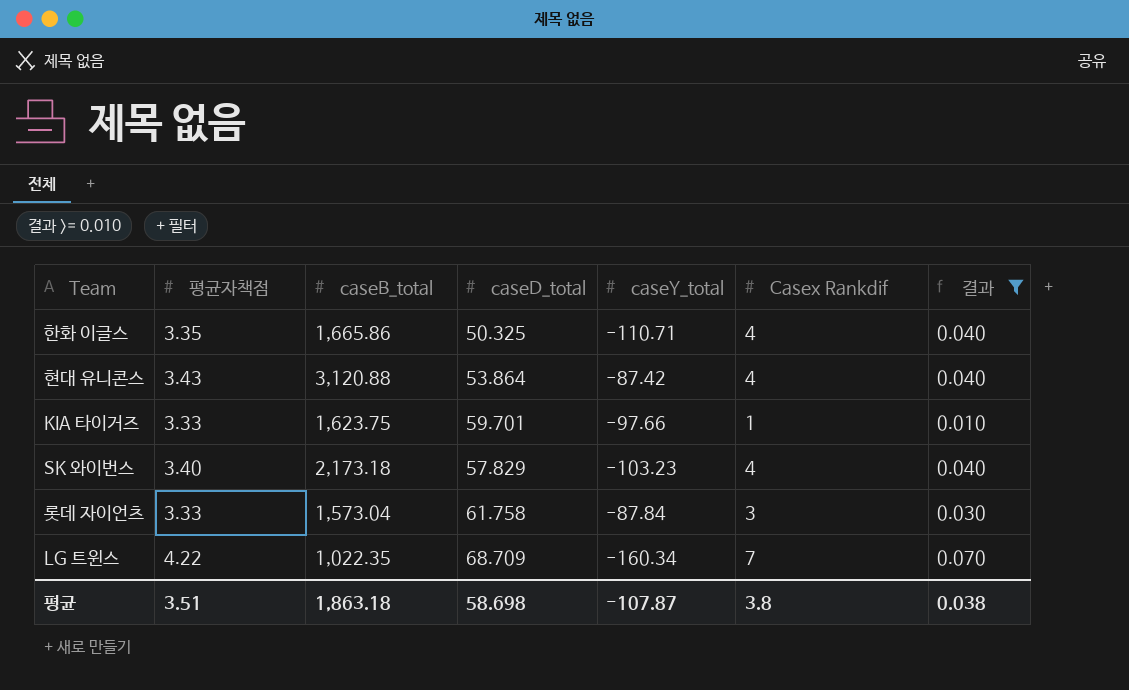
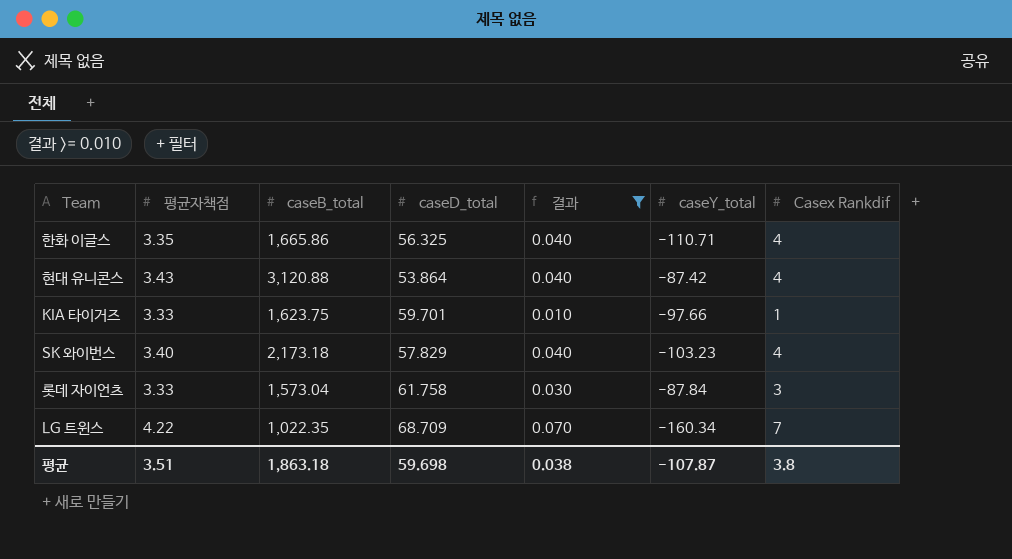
column 결과 | position: 7 -> 5
한화 이글스 | caseD_total: 50.325 -> 56.325
평균 | caseD_total: 58.698 -> 59.698

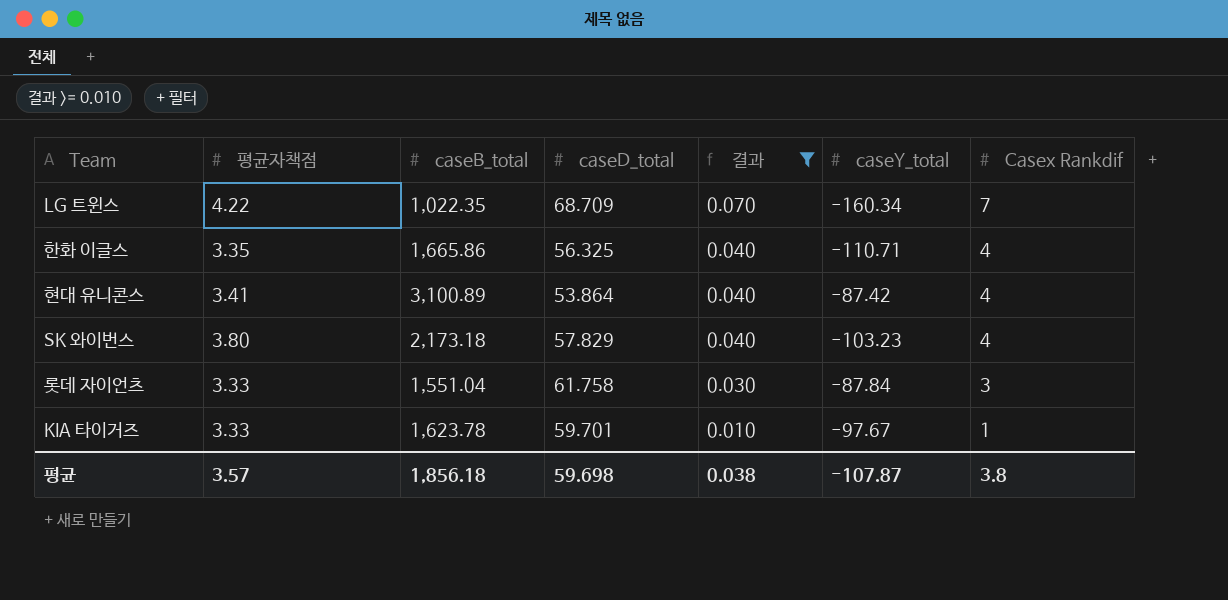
row order: none -> 결과 descending
현대 유니콘스 | 평균자책점: 3.43 -> 3.41
현대 유니콘스 | caseB_total: 3,120.88 -> 3,100.89
SK 와이번스 | 평균자책점: 3.40 -> 3.80
롯데 자이언츠 | caseB_total: 1,573.04 -> 1,551.04
KIA 타이거즈 | caseB_total: 1,623.75 -> 1,623.78
KIA 타이거즈 | caseY_total: -97.66 -> -97.67
평균 | 평균자책점: 3.51 -> 3.57
평균 | caseB_total: 1,863.18 -> 1,856.18

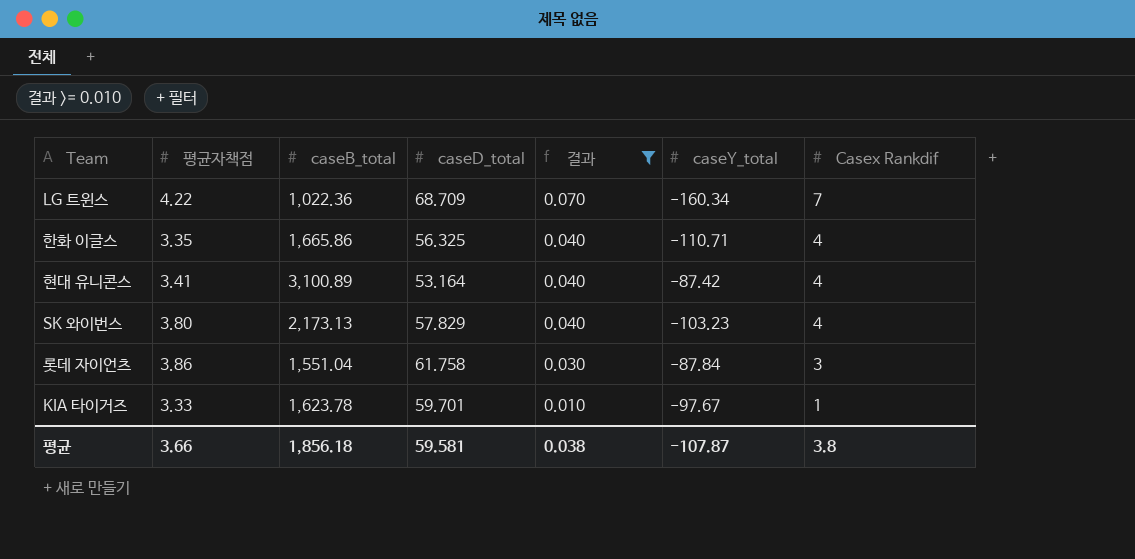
LG 트윈스 | caseB_total: 1,022.35 -> 1,022.36
현대 유니콘스 | caseD_total: 53.864 -> 53.164
SK 와이번스 | caseB_total: 2,173.18 -> 2,173.13
롯데 자이언츠 | 평균자책점: 3.33 -> 3.86
평균 | 평균자책점: 3.57 -> 3.66
평균 | caseD_total: 59.698 -> 59.581

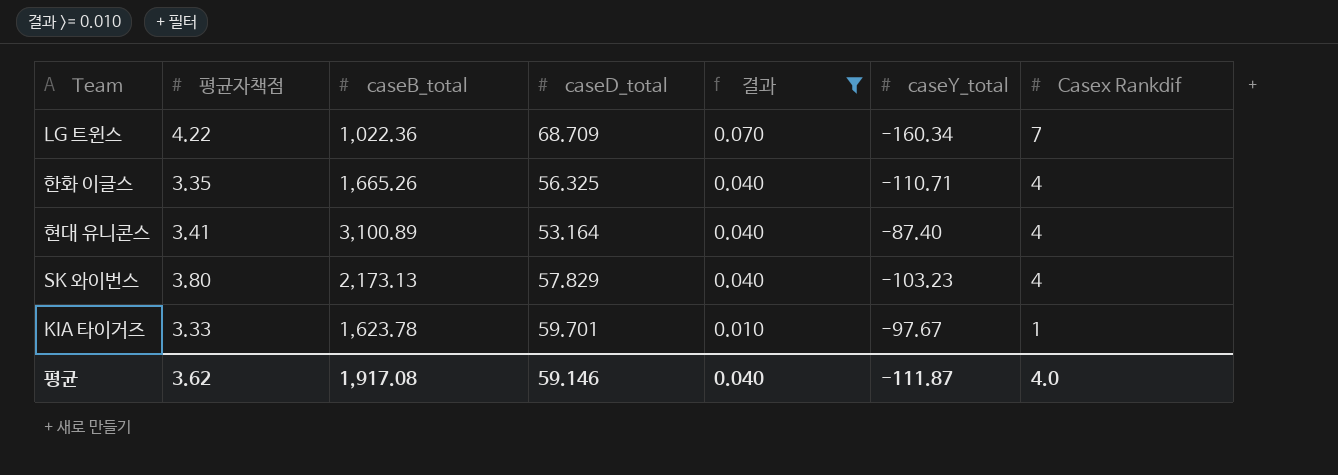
row 롯데 자이언츠: 3.86 | 1,551.04 | 61.758 | 0.030 | -87.84 | 3 -> none
한화 이글스 | caseB_total: 1,665.86 -> 1,665.26
현대 유니콘스 | caseY_total: -87.42 -> -87.40
평균 | 평균자책점: 3.66 -> 3.62
평균 | caseB_total: 1,856.18 -> 1,917.08
평균 | caseD_total: 59.581 -> 59.146
평균 | 결과: 0.038 -> 0.040
평균 | caseY_total: -107.87 -> -111.87
평균 | Casex Rankdif: 3.8 -> 4.0

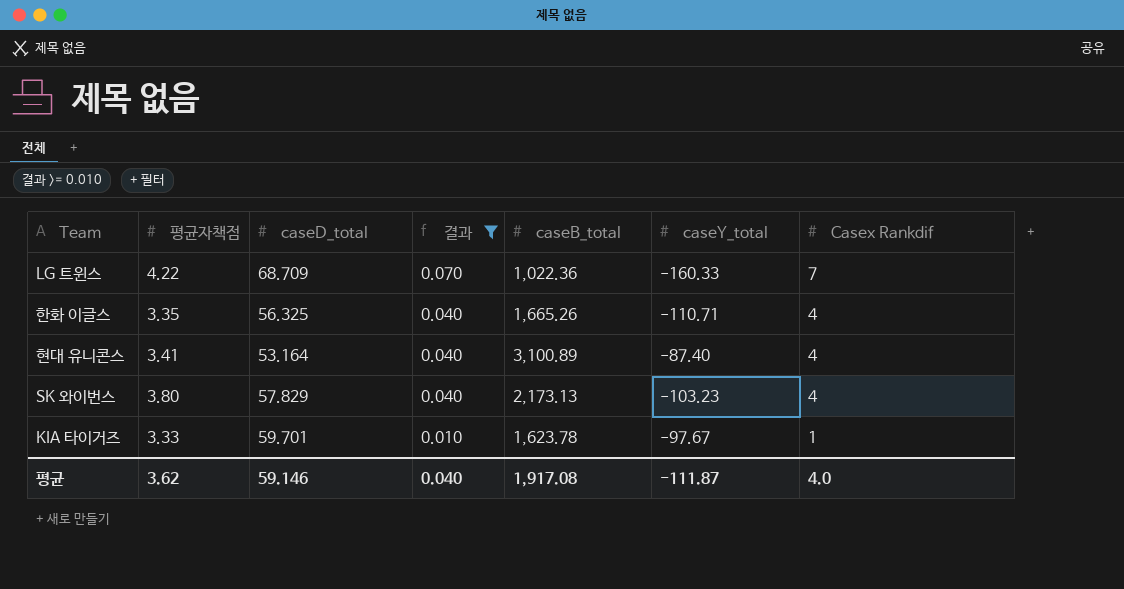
column caseB_total | position: 3 -> 5
LG 트윈스 | caseY_total: -160.34 -> -160.33

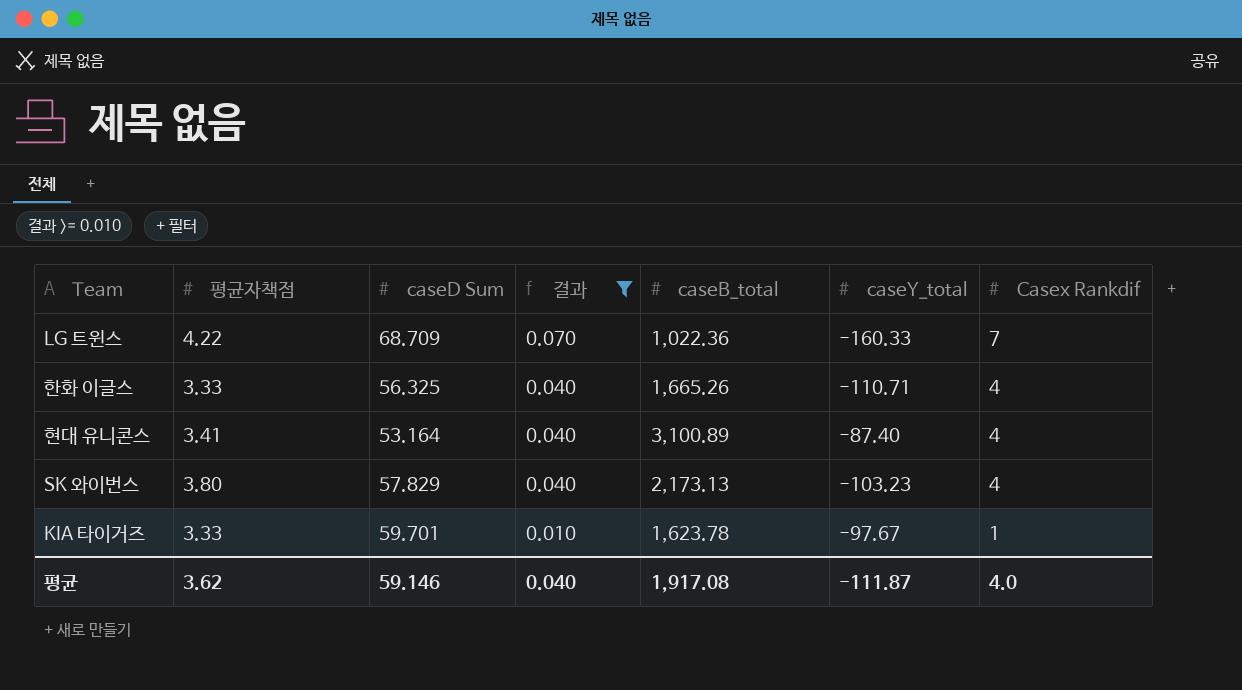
column name: caseD_total -> caseD Sum
한화 이글스 | 평균자책점: 3.35 -> 3.33

